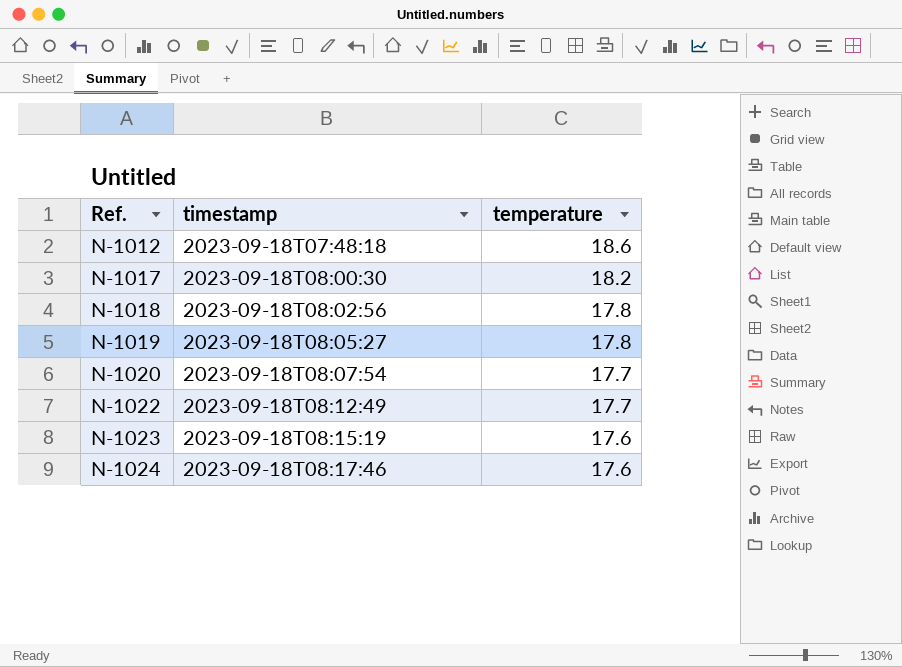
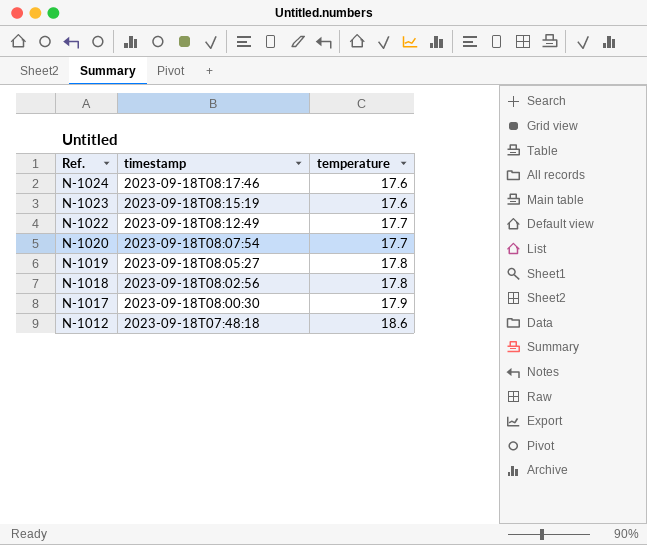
row order: Ref. ascending -> Ref. descending
N-1017 | temperature: 18.2 -> 17.9

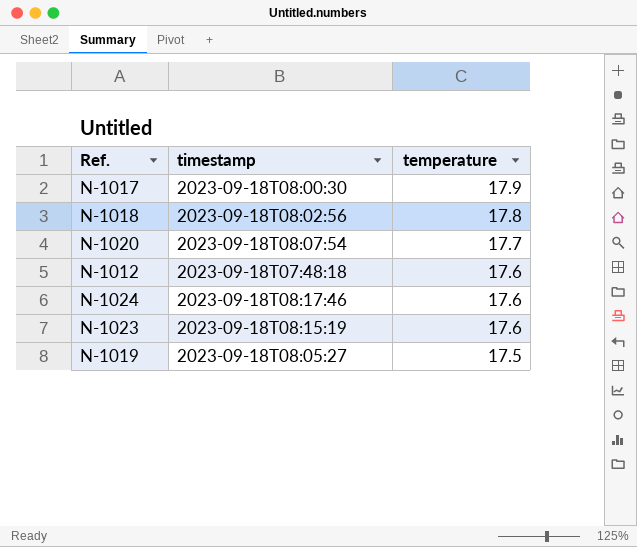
row order: Ref. descending -> temperature descending
row N-1022: 2023-09-18T08:12:49 | 17.7 -> none
N-1012 | temperature: 18.6 -> 17.6
N-1019 | temperature: 17.8 -> 17.5

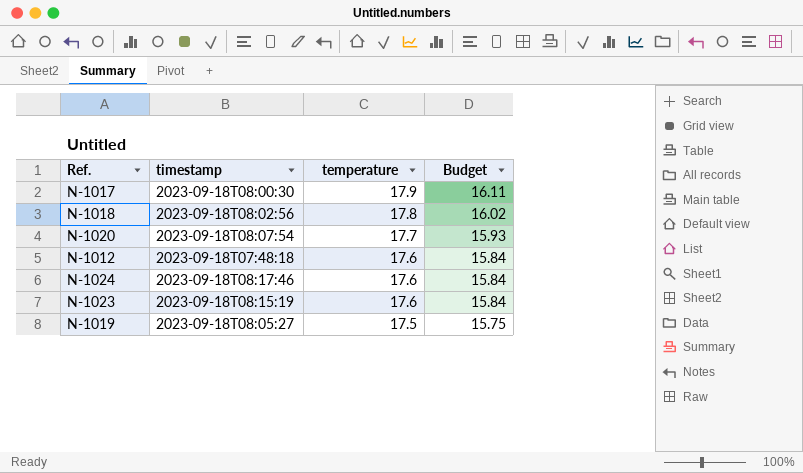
column Budget | formula: none -> [temperature] * 0.9

